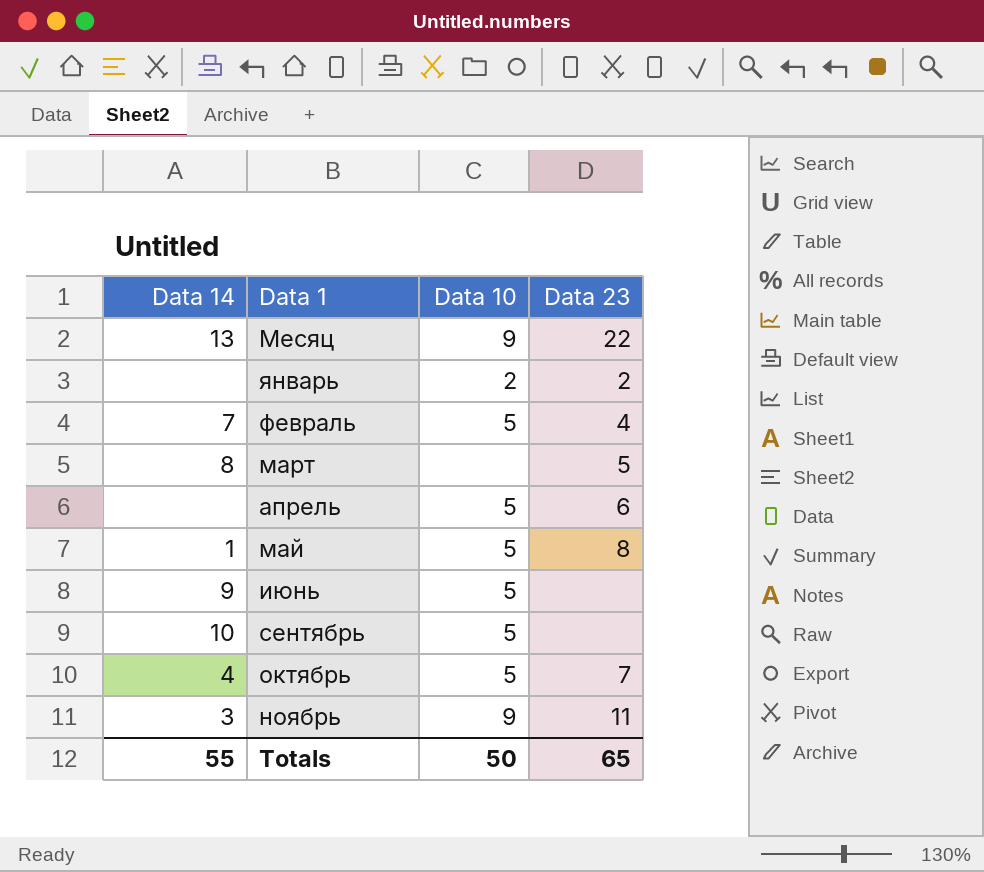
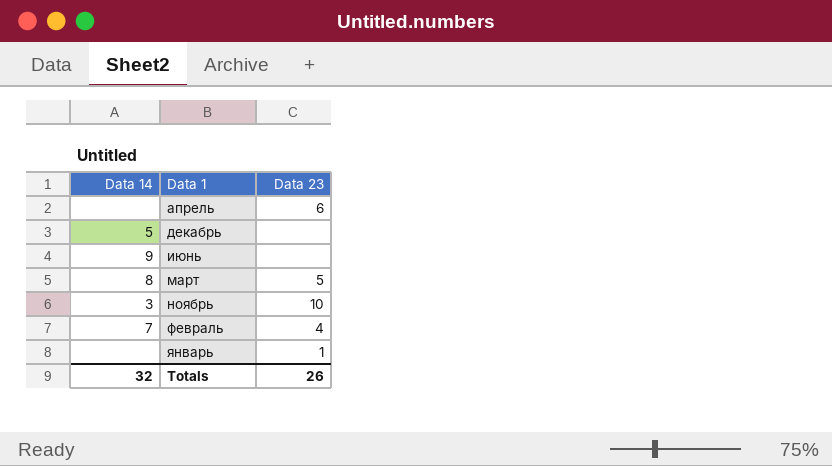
row order: none -> Data 1 ascending
column Data 10 | position: 3 -> none
row Месяц: 13 | 9 | 22 -> none
row май: 1 | 5 | 8 -> none
row сентябрь: 10 | 5 | none -> none
row октябрь: 4 | 5 | 7 -> none
row декабрь: none -> 5 | none
ноябрь | Data 23: 11 -> 10
январь | Data 23: 2 -> 1
Totals | Data 14: 55 -> 32
Totals | Data 23: 65 -> 26

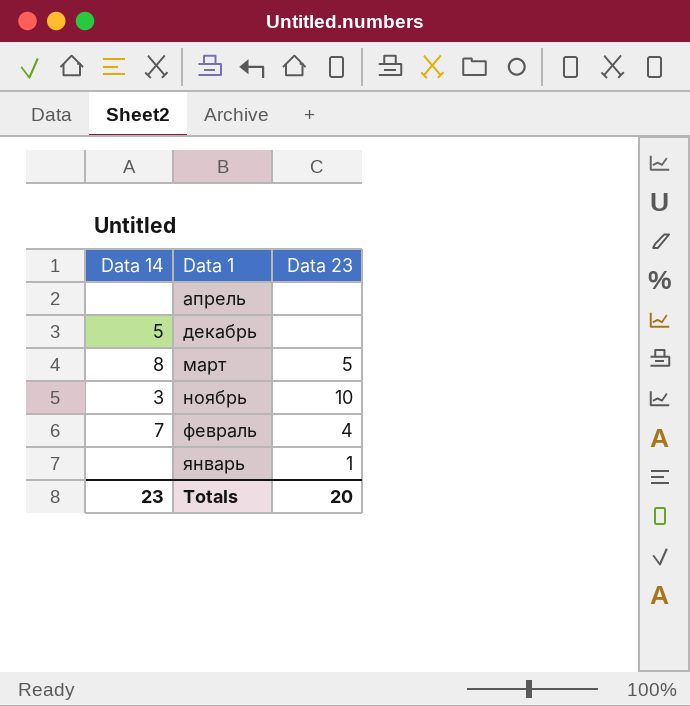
row июнь: 9 | none -> none
апрель | Data 23: 6 -> none
Totals | Data 14: 32 -> 23
Totals | Data 23: 26 -> 20

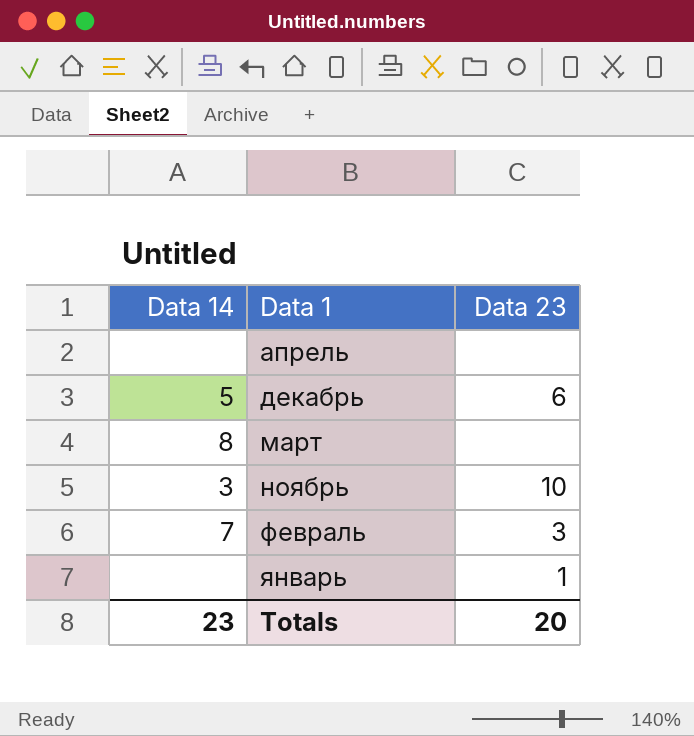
декабрь | Data 23: none -> 6
март | Data 23: 5 -> none
февраль | Data 23: 4 -> 3

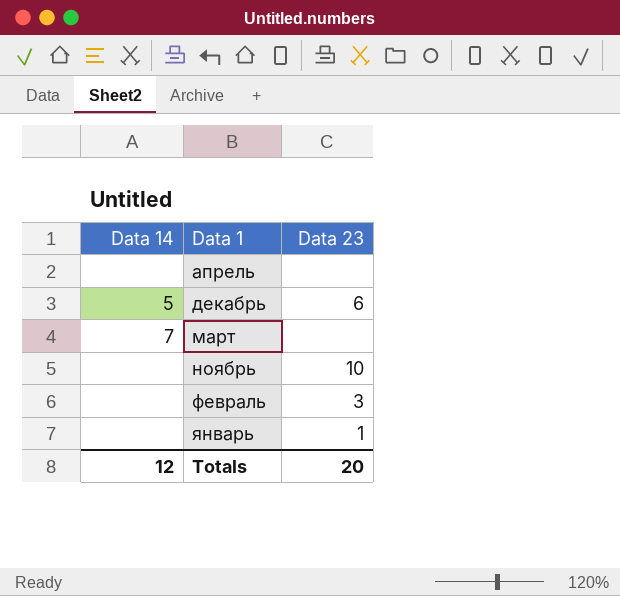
март | Data 14: 8 -> 7
ноябрь | Data 14: 3 -> none
февраль | Data 14: 7 -> none
Totals | Data 14: 23 -> 12

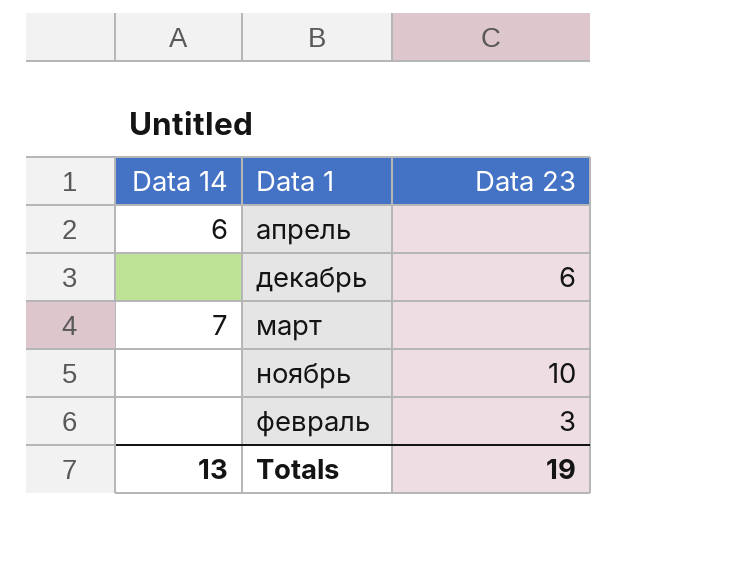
row январь: none | 1 -> none
апрель | Data 14: none -> 6
декабрь | Data 14: 5 -> none
Totals | Data 14: 12 -> 13
Totals | Data 23: 20 -> 19

